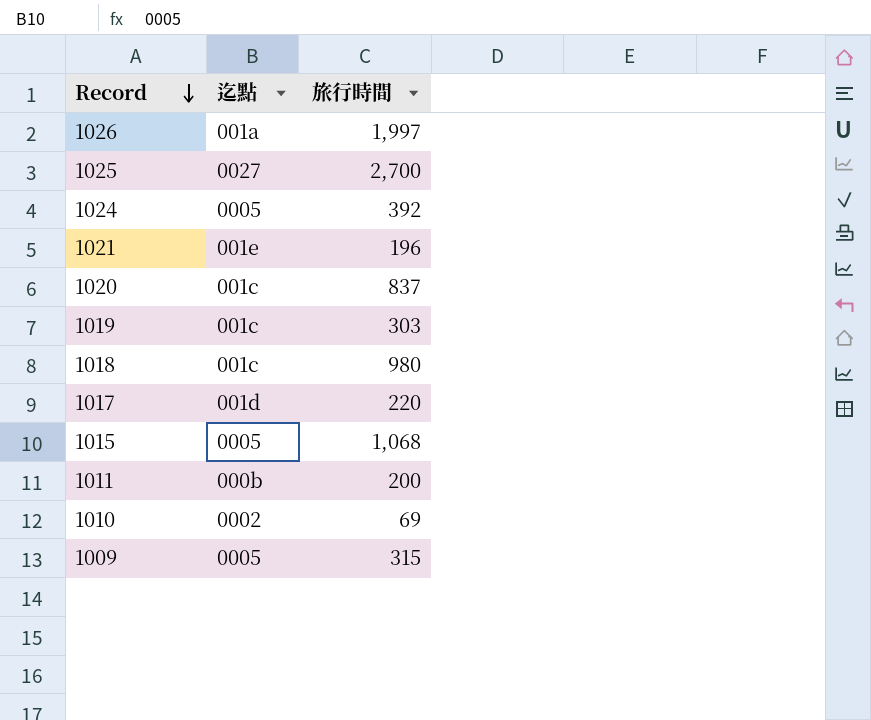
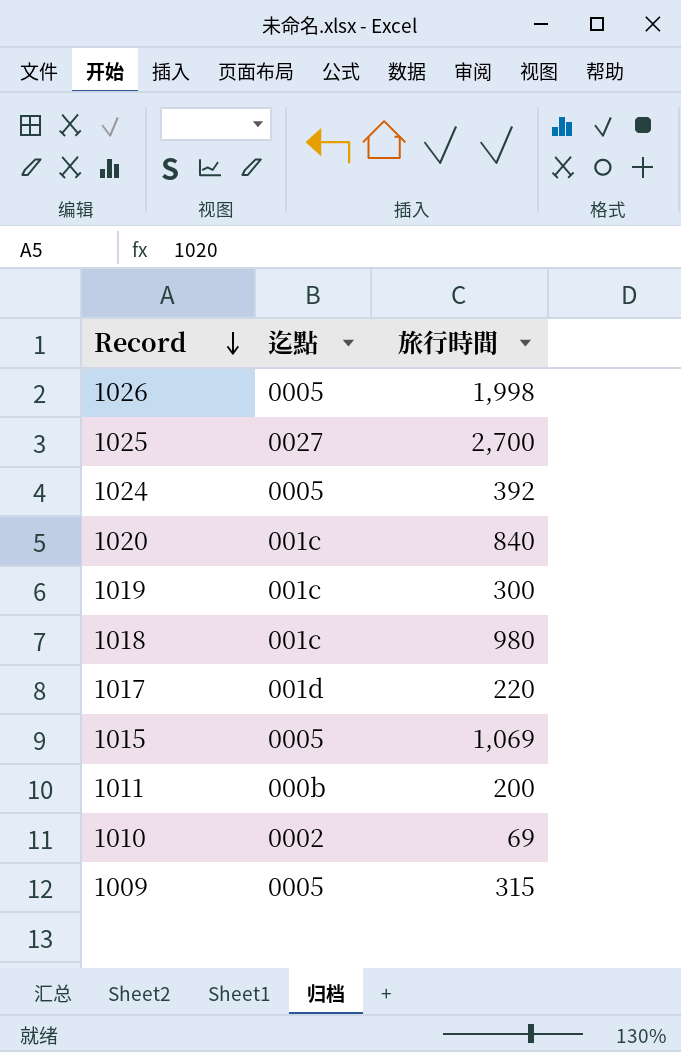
row 1021: 001e | 196 -> none
1026 | 迄點: 001a -> 0005
1026 | 旅行時間: 1,997 -> 1,998
1020 | 旅行時間: 837 -> 840
1019 | 旅行時間: 303 -> 300
1015 | 旅行時間: 1,068 -> 1,069

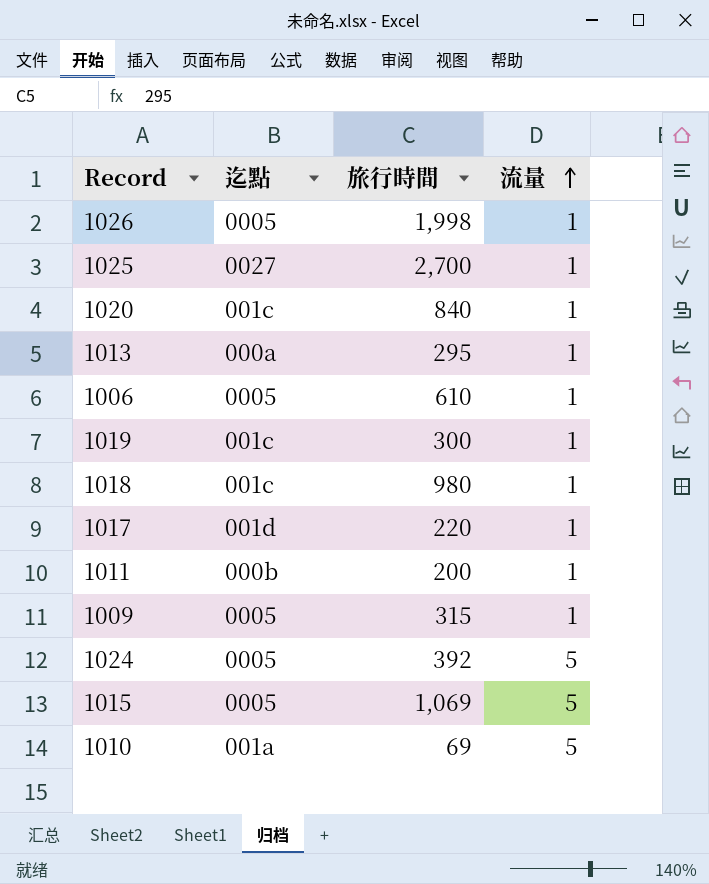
row order: Record descending -> 流量 ascending
column 流量 | position: none -> 4
row 1013: none -> 000a | 295 | 1
row 1006: none -> 0005 | 610 | 1
1010 | 迄點: 0002 -> 001a

